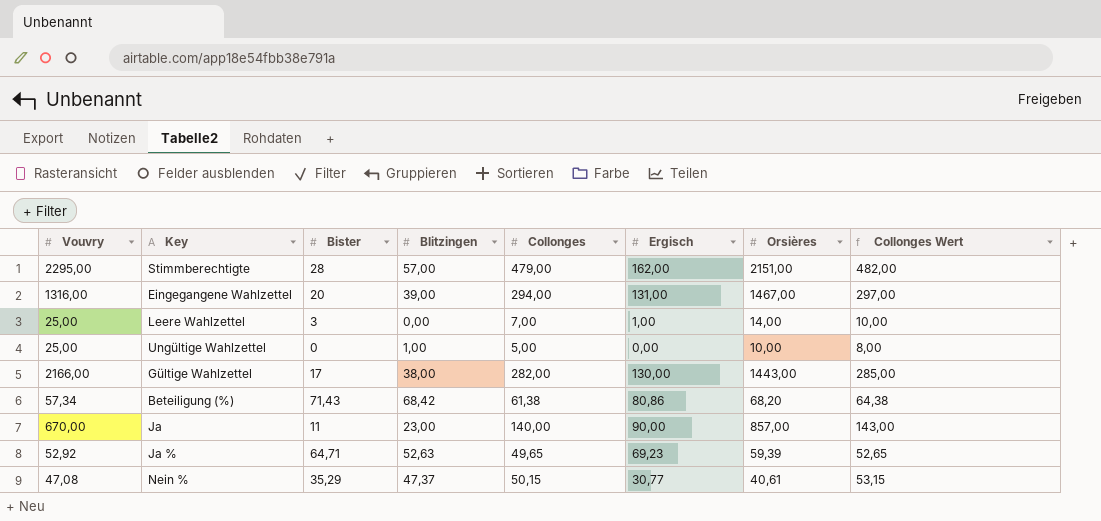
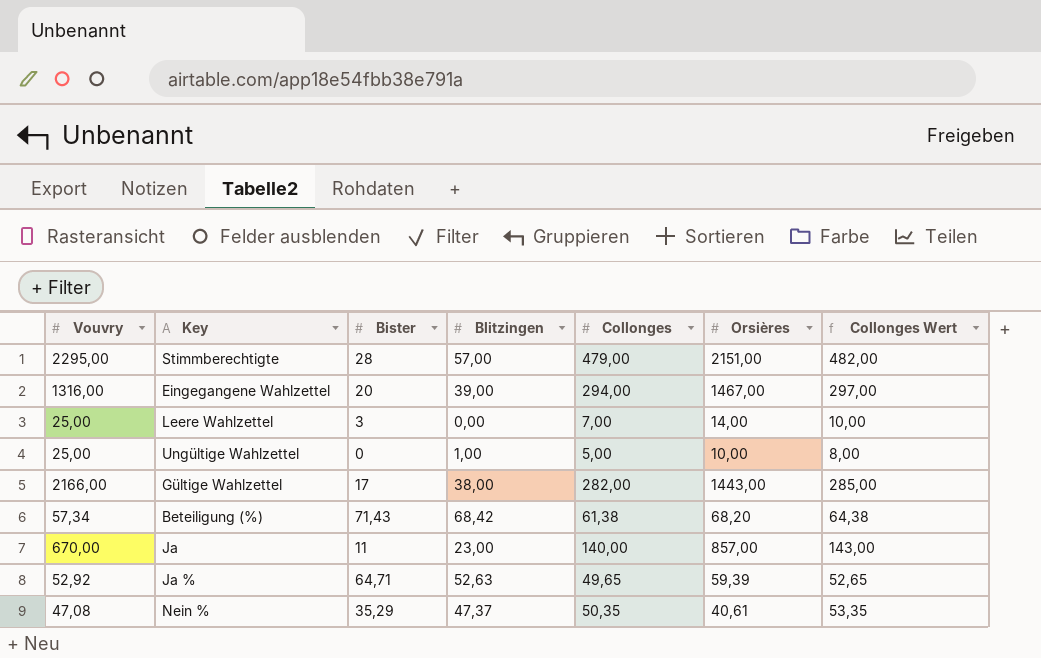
column Ergisch | position: 6 -> none
Nein % | Collonges: 50,15 -> 50,35
Nein % | Collonges Wert: 53,15 -> 53,35

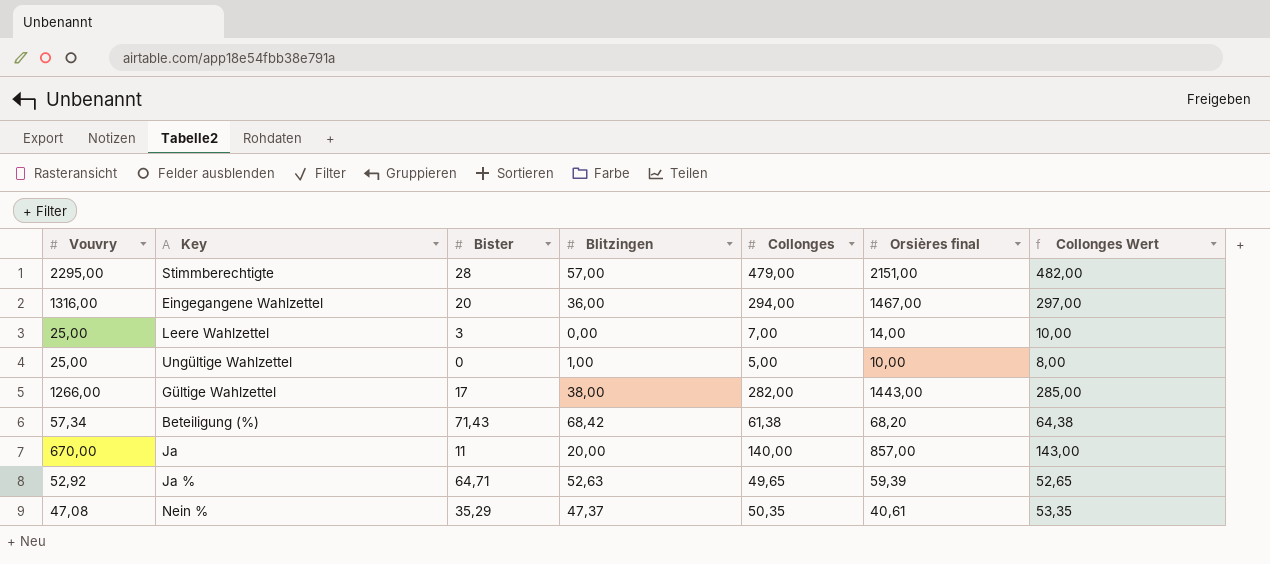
column name: Orsières -> Orsières final
Eingegangene Wahlzettel | Blitzingen: 39,00 -> 36,00
Gültige Wahlzettel | Vouvry: 2166,00 -> 1266,00
Ja | Blitzingen: 23,00 -> 20,00

